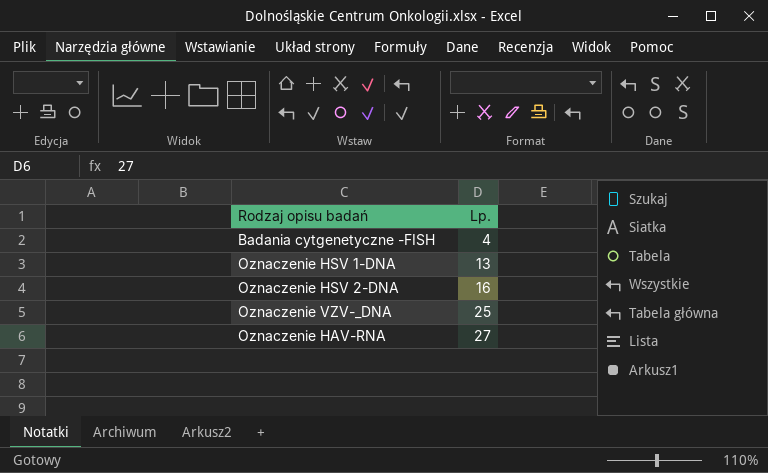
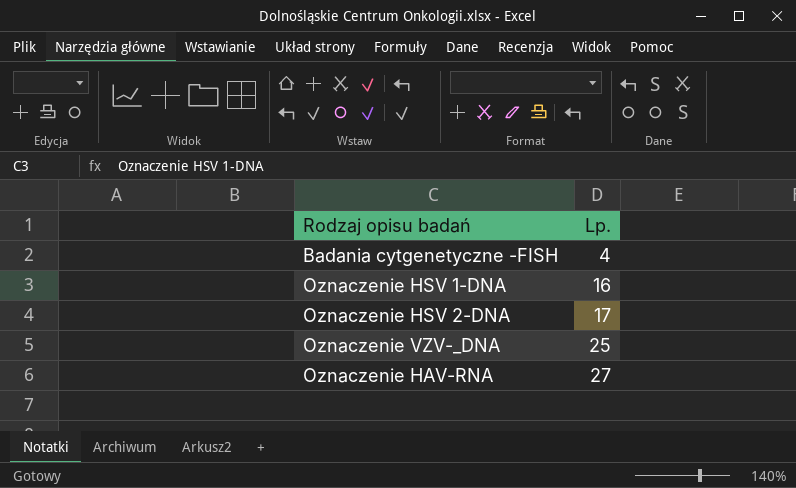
Oznaczenie HSV 1-DNA | Lp.: 13 -> 16
Oznaczenie HSV 2-DNA | Lp.: 16 -> 17

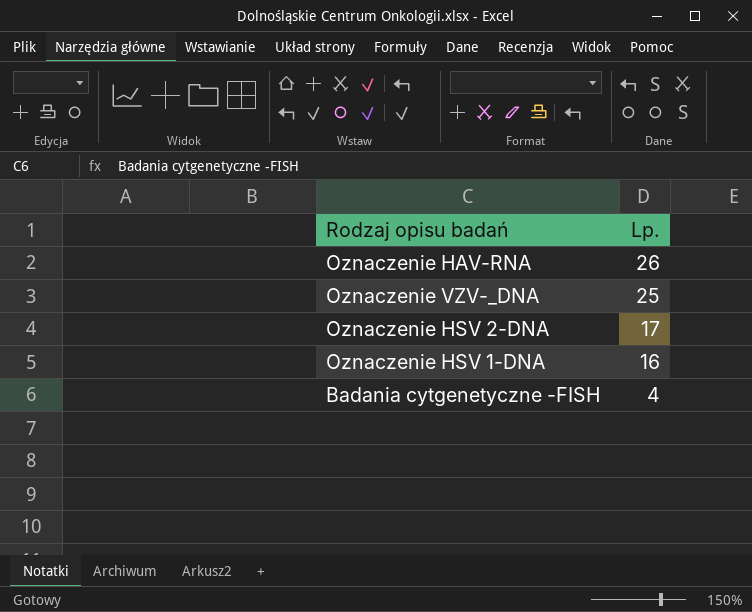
row order: Lp. ascending -> Lp. descending
Oznaczenie HAV-RNA | Lp.: 27 -> 26

